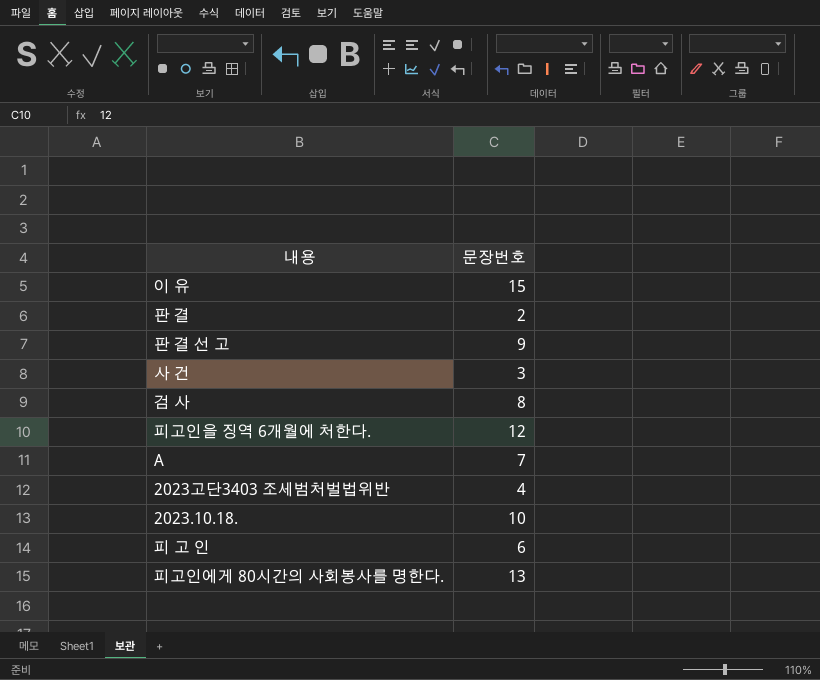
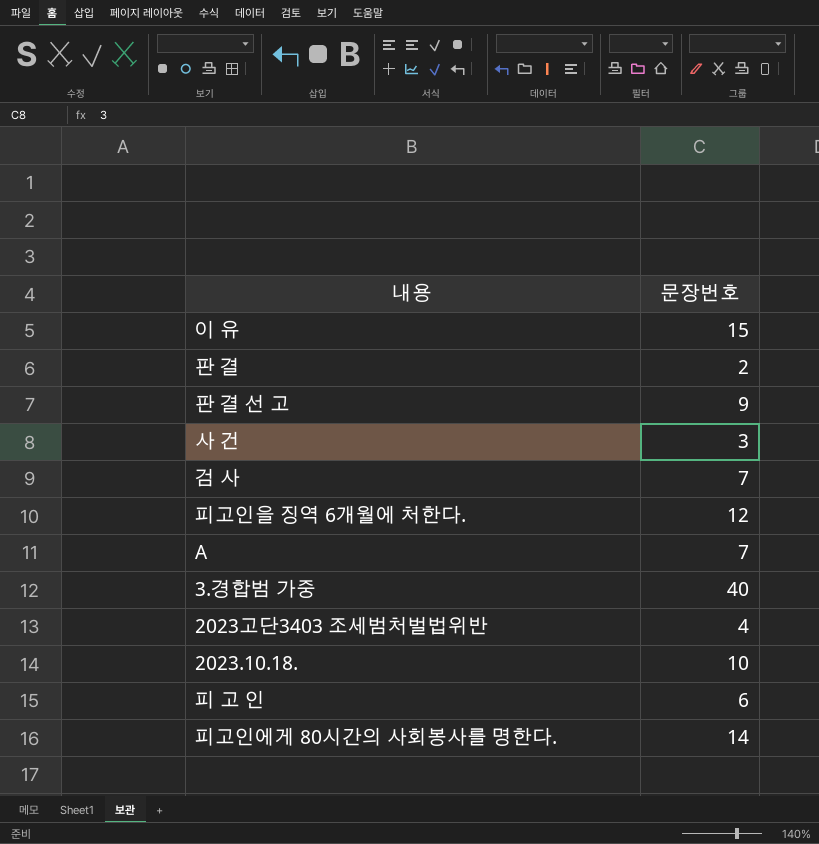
검 사 | 문장번호: 8 -> 7
row 3.경합범 가중: none -> 40
피고인에게 80시간의 사회봉사를 명한다. | 문장번호: 13 -> 14

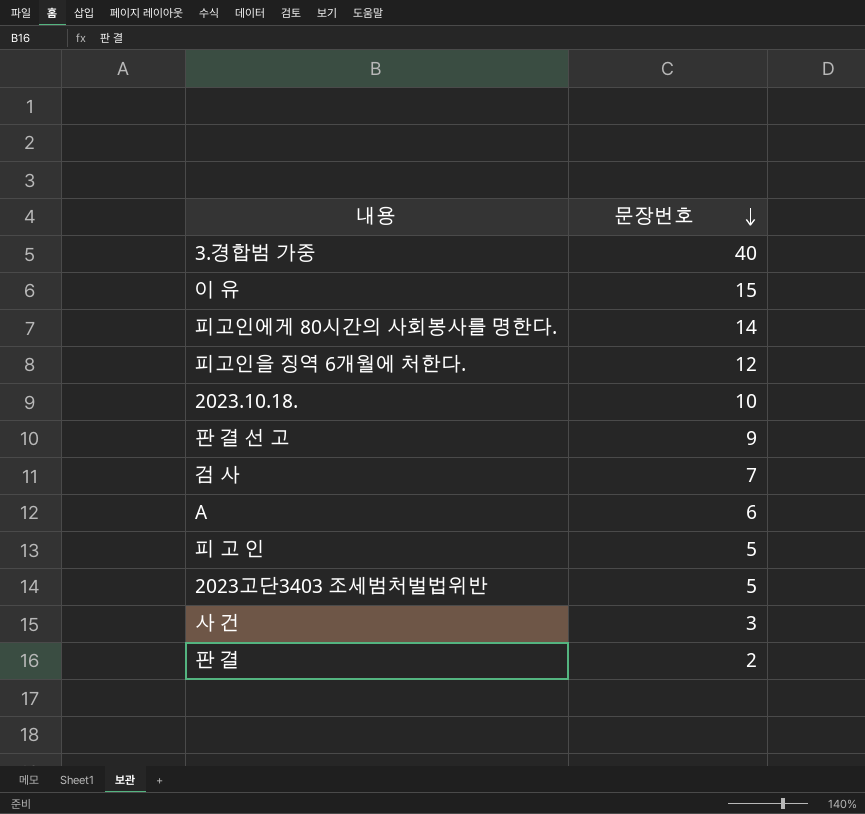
row order: none -> 문장번호 descending
A | 문장번호: 7 -> 6
피 고 인 | 문장번호: 6 -> 5
2023고단3403 조세범처벌법위반 | 문장번호: 4 -> 5

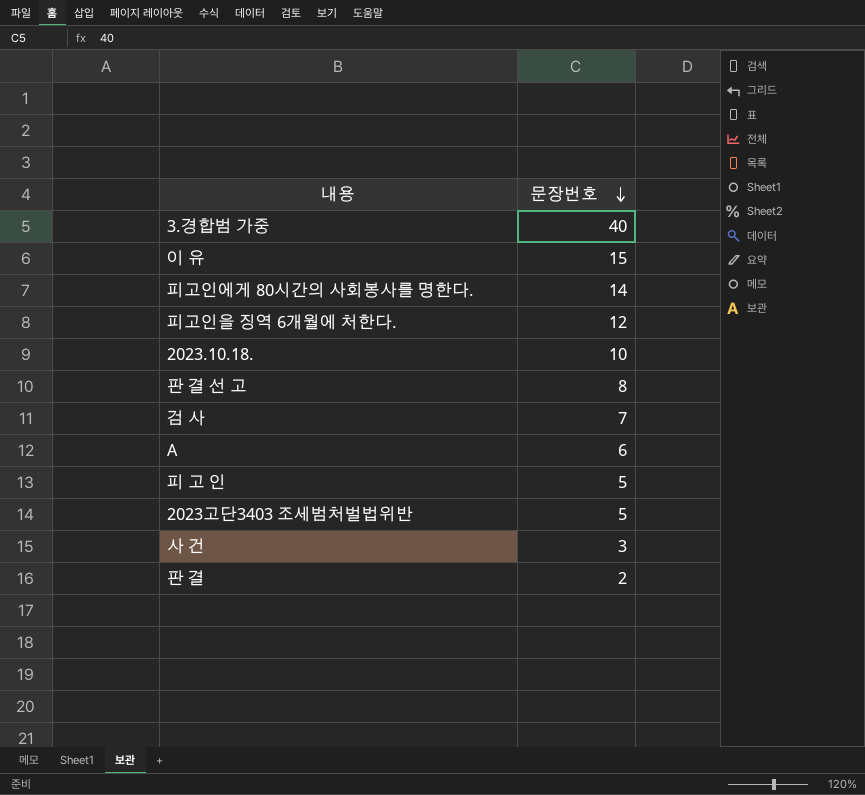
판 결 선 고 | 문장번호: 9 -> 8

